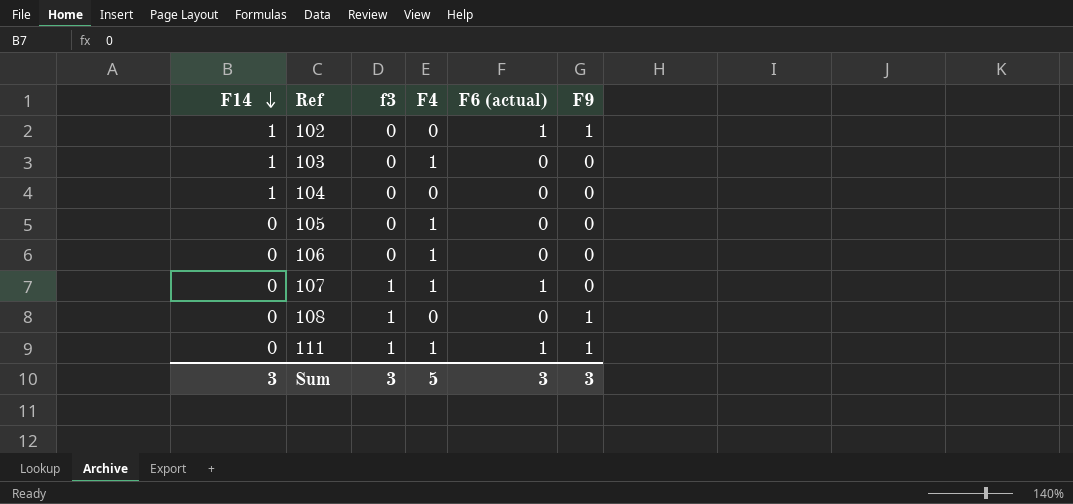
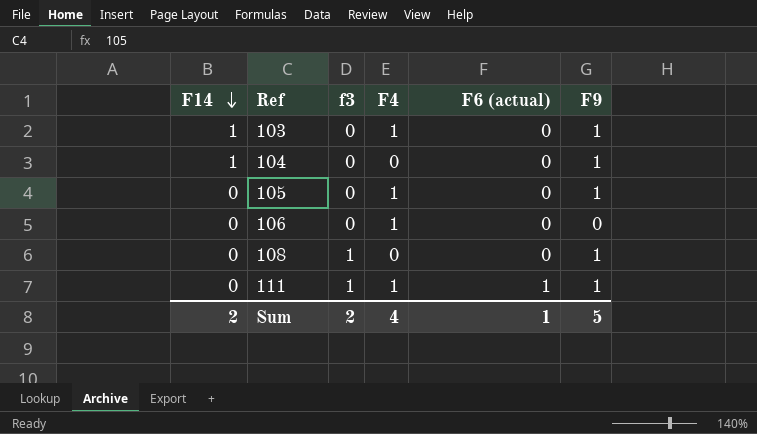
row 102: 1 | 0 | 0 | 1 | 1 -> none
row 107: 0 | 1 | 1 | 1 | 0 -> none
103 | F9: 0 -> 1
104 | F9: 0 -> 1
105 | F9: 0 -> 1
Sum | F14: 3 -> 2
Sum | f3: 3 -> 2
Sum | F4: 5 -> 4
Sum | F6 (actual): 3 -> 1
Sum | F9: 3 -> 5

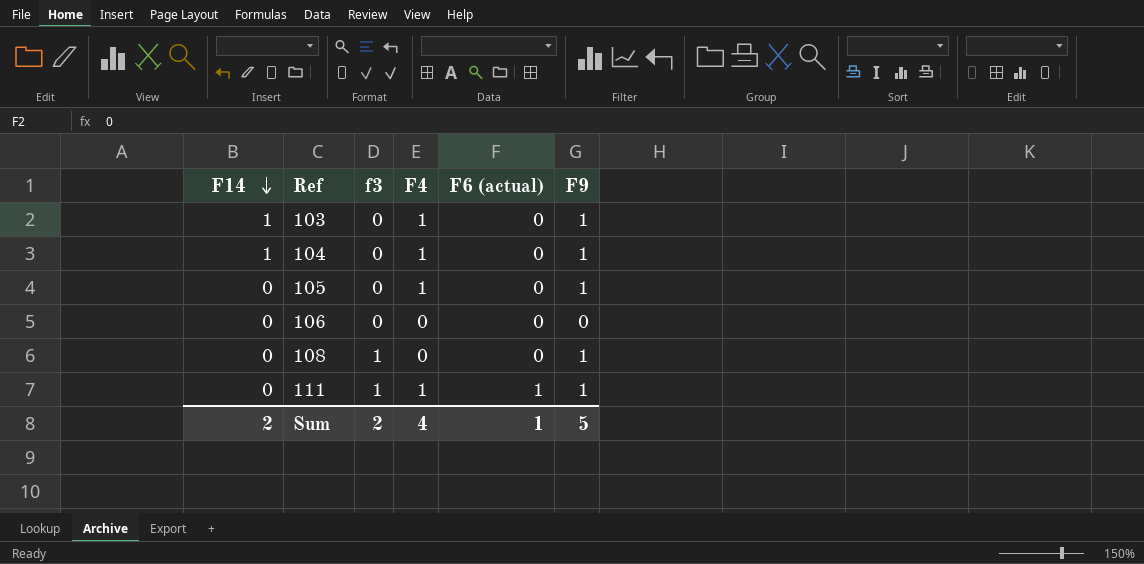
104 | F4: 0 -> 1
106 | F4: 1 -> 0

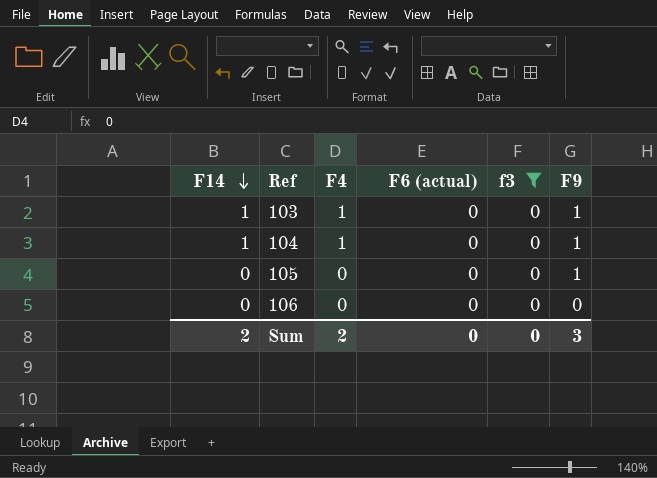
filter: none -> f3 = 0
column f3 | position: 3 -> 5
105 | F4: 1 -> 0
Sum | F4: 4 -> 2
Sum | F6 (actual): 1 -> 0
Sum | f3: 2 -> 0
Sum | F9: 5 -> 3

